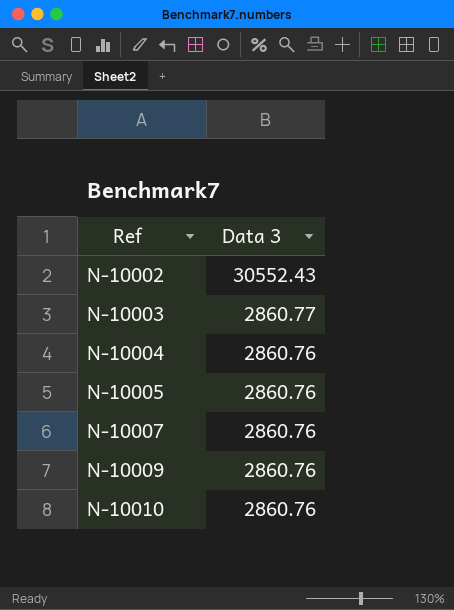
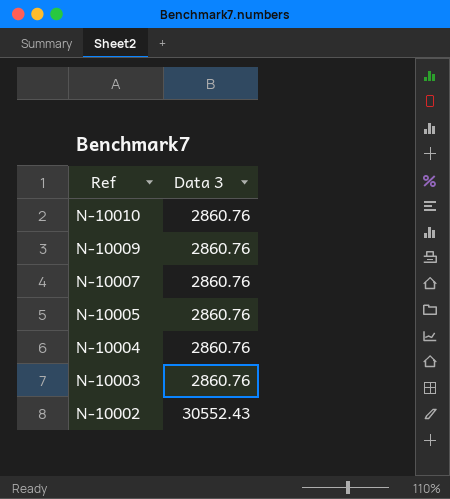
row order: Ref ascending -> Ref descending
N-10003 | Data 3: 2860.77 -> 2860.76

